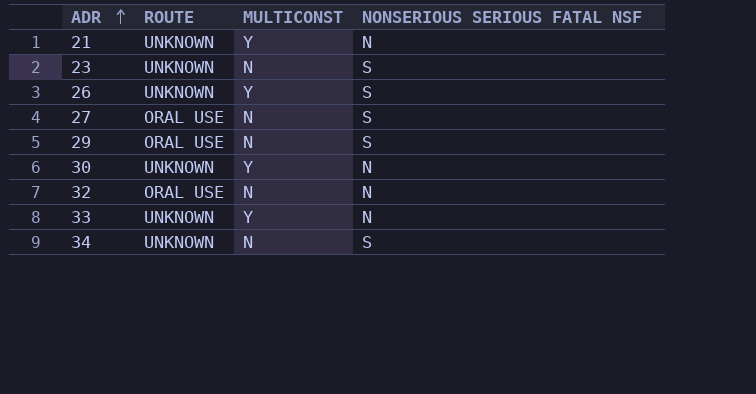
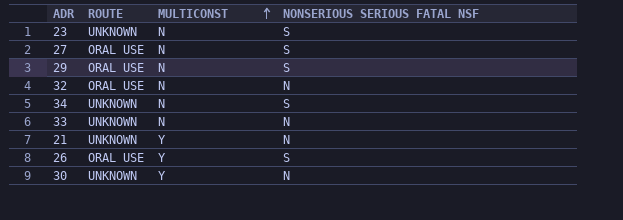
row order: ADR ascending -> MULTICONST ascending
33 | MULTICONST: Y -> N
26 | ROUTE: UNKNOWN -> ORAL USE

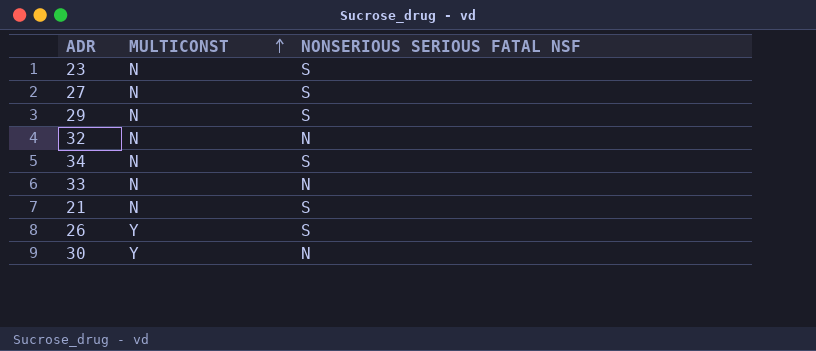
column ROUTE | position: 2 -> none
21 | MULTICONST: Y -> N
21 | NONSERIOUS SERIOUS FATAL NSF: N -> S

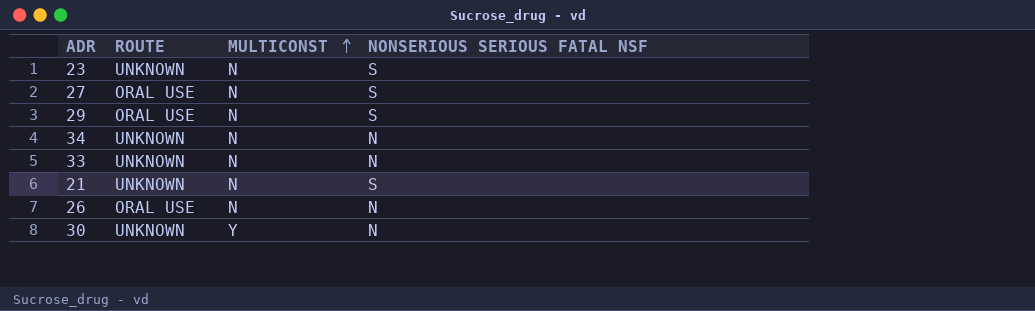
column ROUTE | position: none -> 2
row 32: N | N -> none
34 | NONSERIOUS SERIOUS FATAL NSF: S -> N
26 | MULTICONST: Y -> N
26 | NONSERIOUS SERIOUS FATAL NSF: S -> N

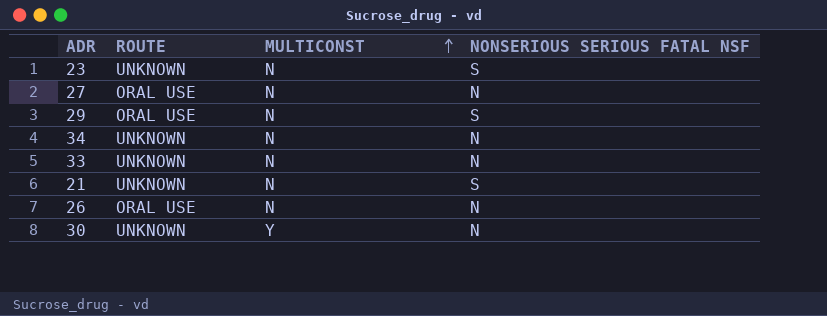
27 | NONSERIOUS SERIOUS FATAL NSF: S -> N

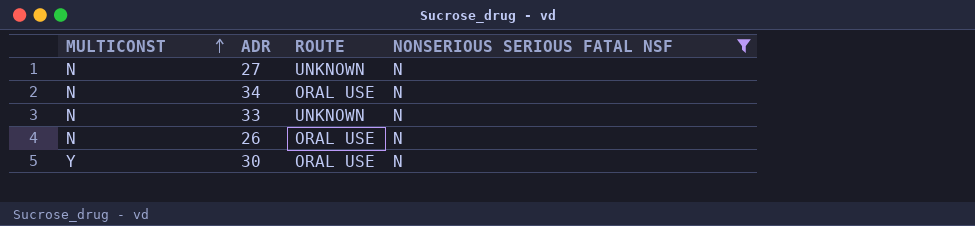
filter: none -> NONSERIOUS SERIOUS FATAL NSF = N
column MULTICONST | position: 3 -> 1
27 | ROUTE: ORAL USE -> UNKNOWN
34 | ROUTE: UNKNOWN -> ORAL USE
30 | ROUTE: UNKNOWN -> ORAL USE

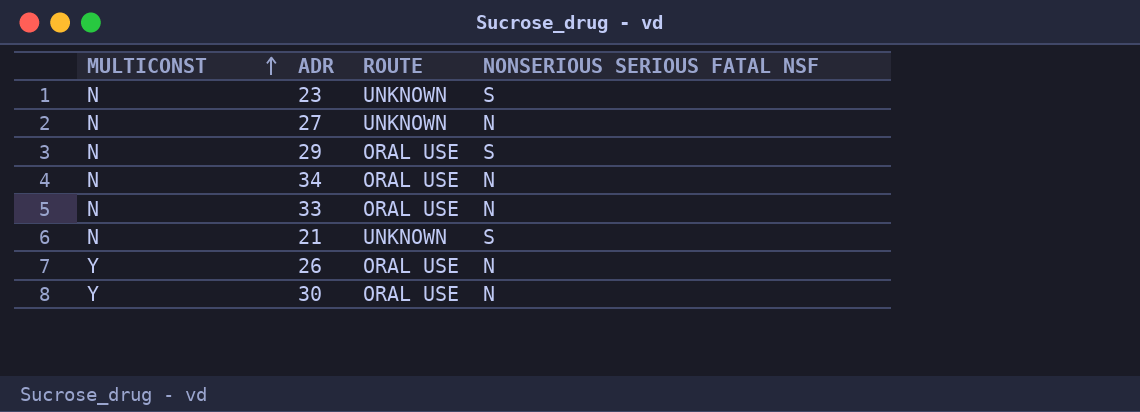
filter: NONSERIOUS SERIOUS FATAL NSF = N -> none
33 | ROUTE: UNKNOWN -> ORAL USE
26 | MULTICONST: N -> Y

